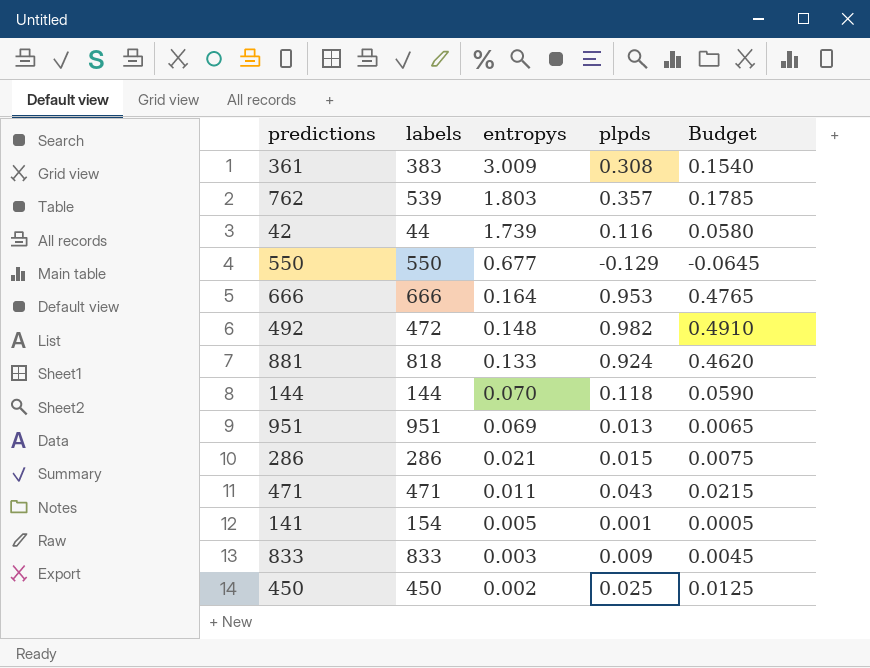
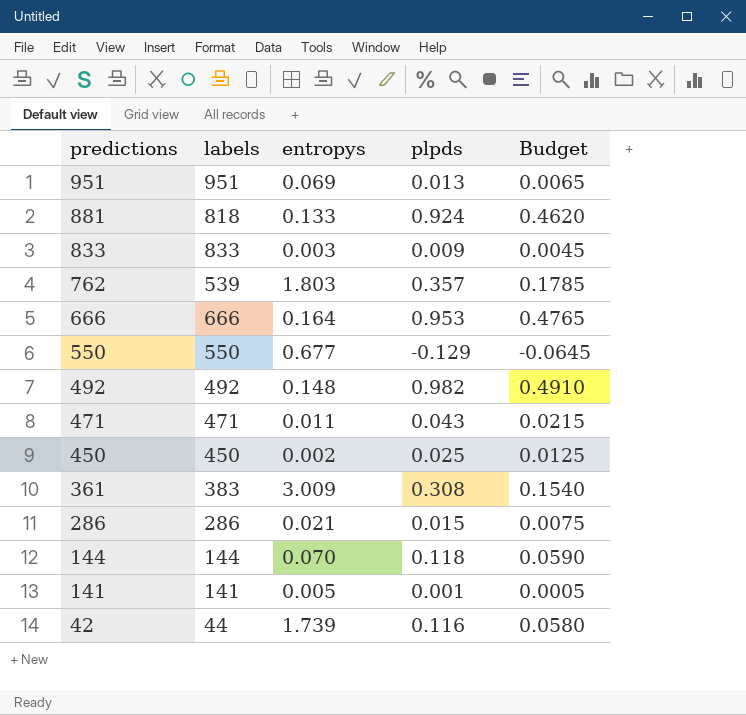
row order: entropys descending -> predictions descending
492 | labels: 472 -> 492
141 | labels: 154 -> 141

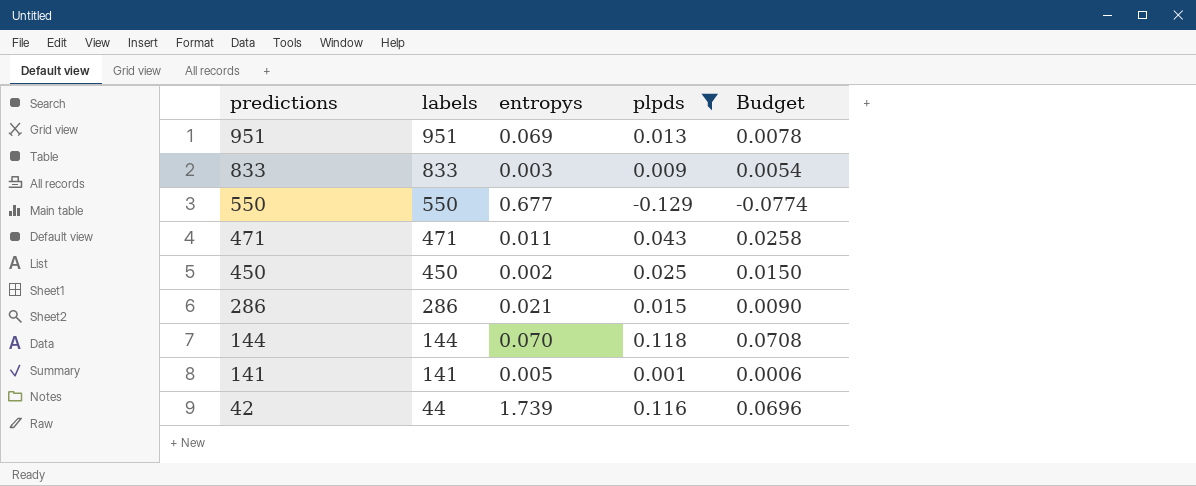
filter: none -> plpds <= 0.118
column Budget | formula: [plpds] * 0.5 -> [plpds] * 0.6

